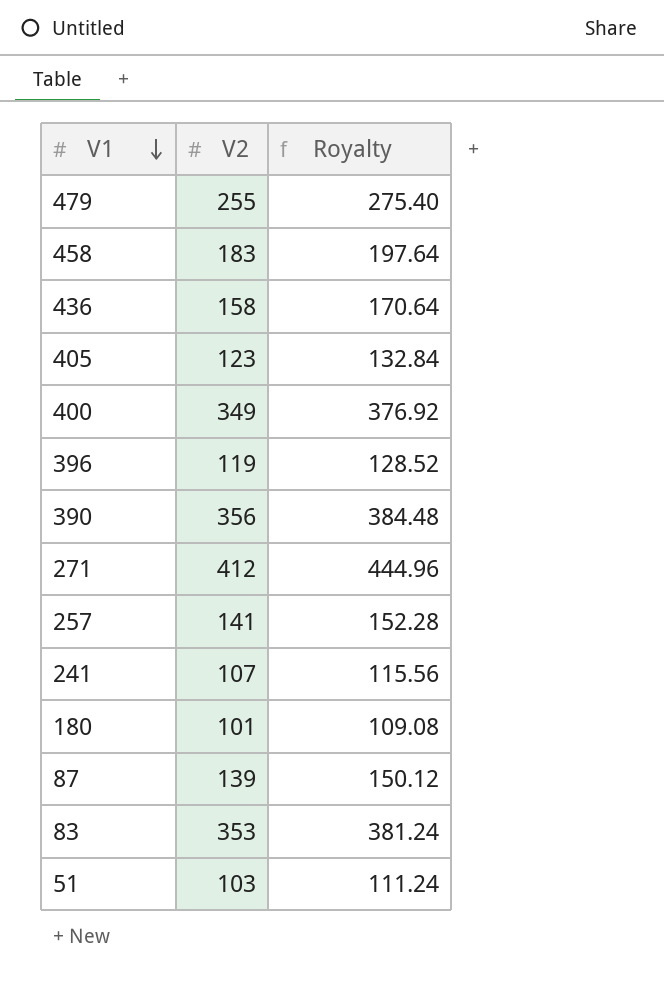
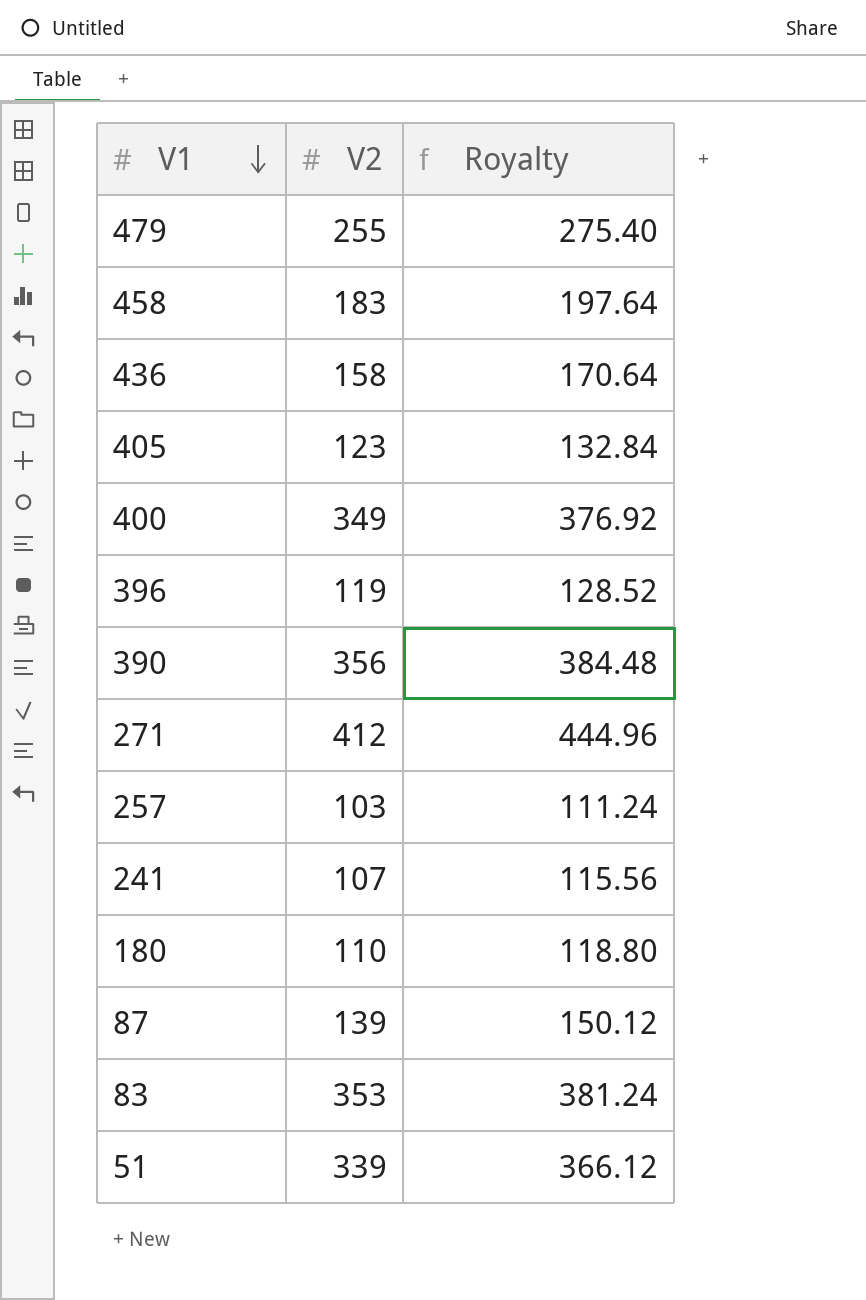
257 | V2: 141 -> 103
257 | Royalty: 152.28 -> 111.24
180 | V2: 101 -> 110
180 | Royalty: 109.08 -> 118.80
51 | V2: 103 -> 339
51 | Royalty: 111.24 -> 366.12

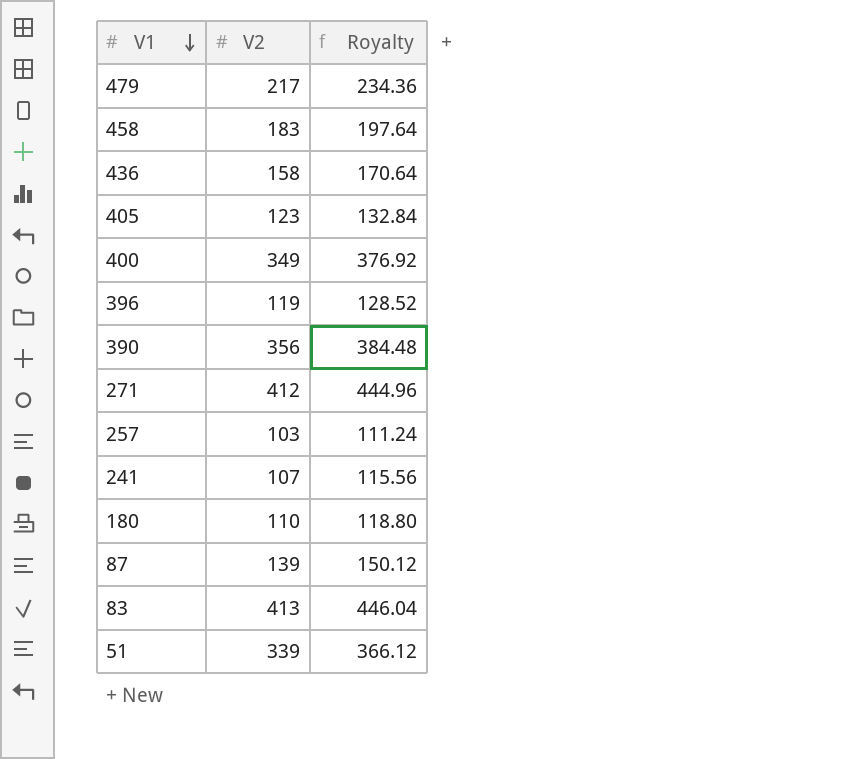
479 | V2: 255 -> 217
479 | Royalty: 275.40 -> 234.36
83 | V2: 353 -> 413
83 | Royalty: 381.24 -> 446.04

